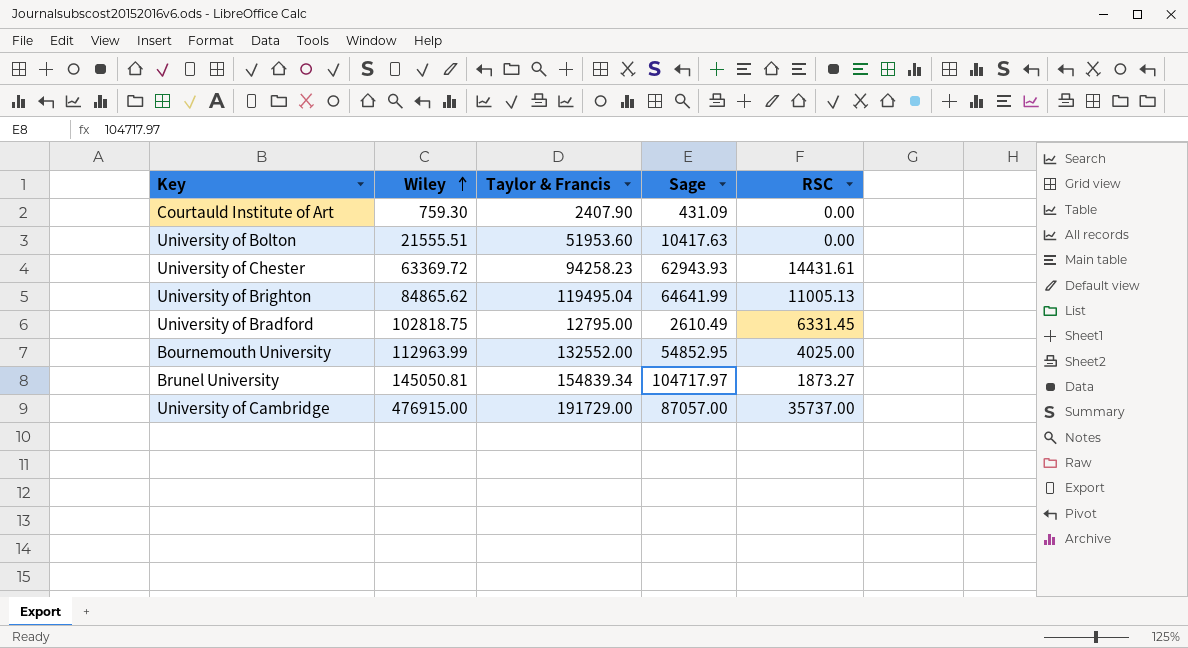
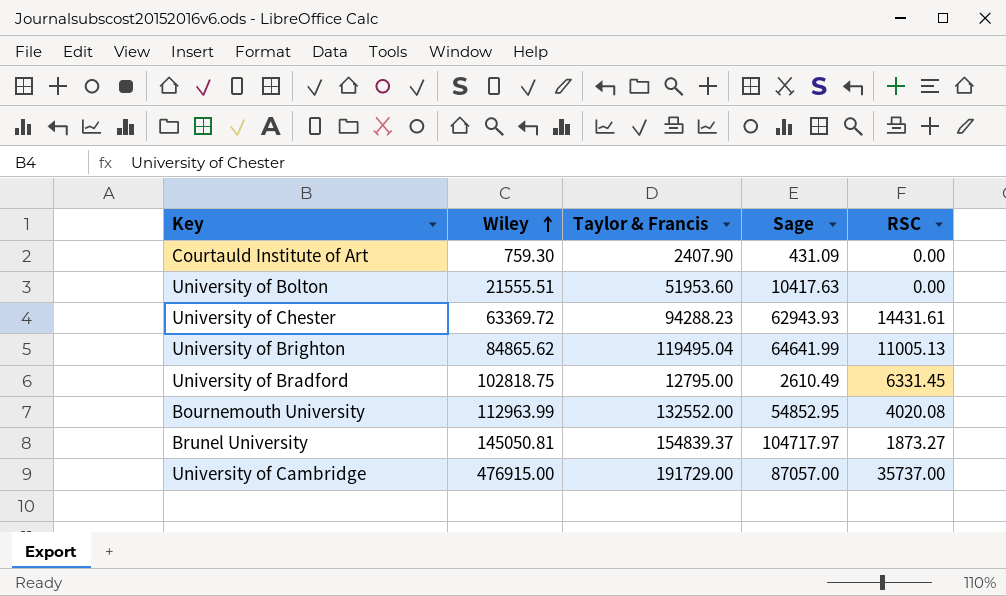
University of Chester | Taylor & Francis: 94258.23 -> 94288.23
Bournemouth University | RSC: 4025.00 -> 4020.08
Brunel University | Taylor & Francis: 154839.34 -> 154839.37

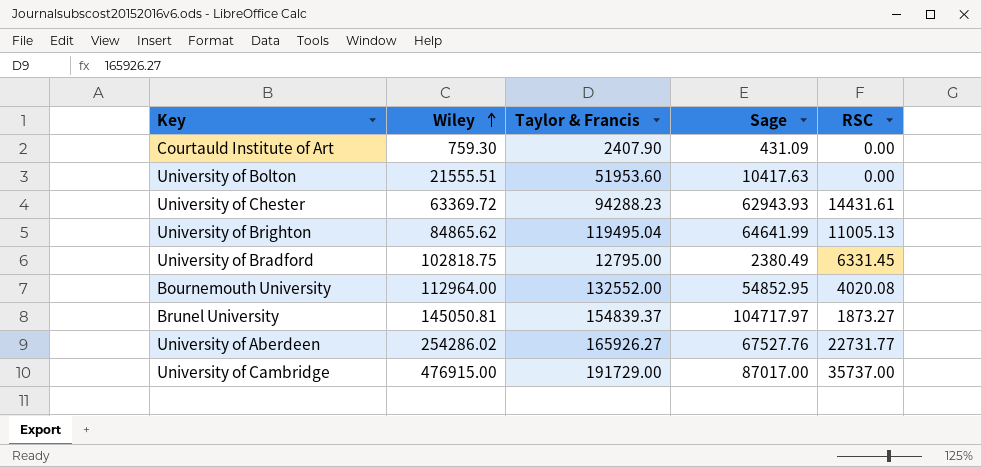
University of Bradford | Sage: 2610.49 -> 2380.49
Bournemouth University | Wiley: 112963.99 -> 112964.00
row University of Aberdeen: none -> 254286.02 | 165926.27 | 67527.76 | 22731.77
University of Cambridge | Sage: 87057.00 -> 87017.00

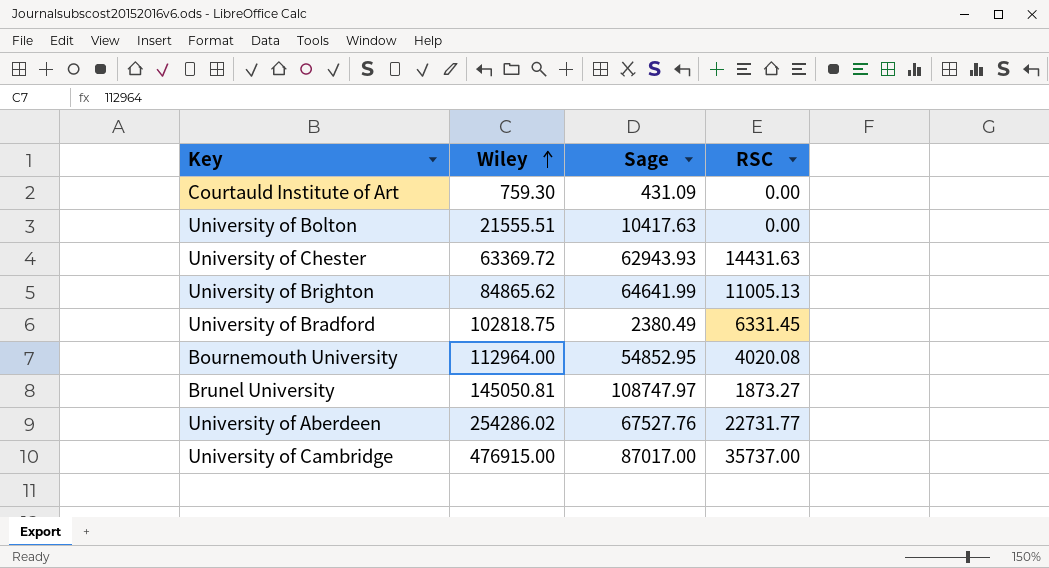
column Taylor & Francis | position: 3 -> none
University of Chester | RSC: 14431.61 -> 14431.63
Brunel University | Sage: 104717.97 -> 108747.97

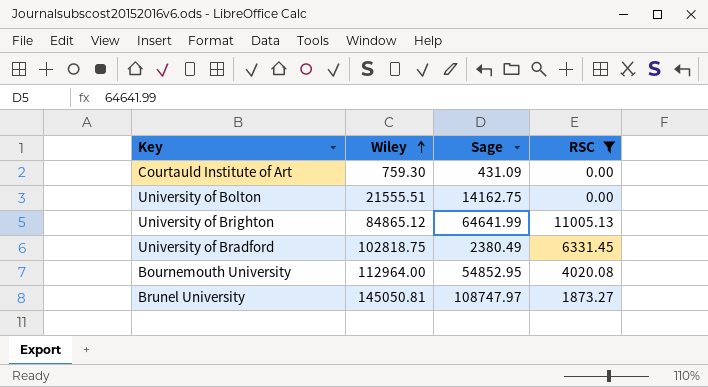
filter: none -> RSC <= 11005.13
University of Bolton | Sage: 10417.63 -> 14162.75
University of Brighton | Wiley: 84865.62 -> 84865.12

